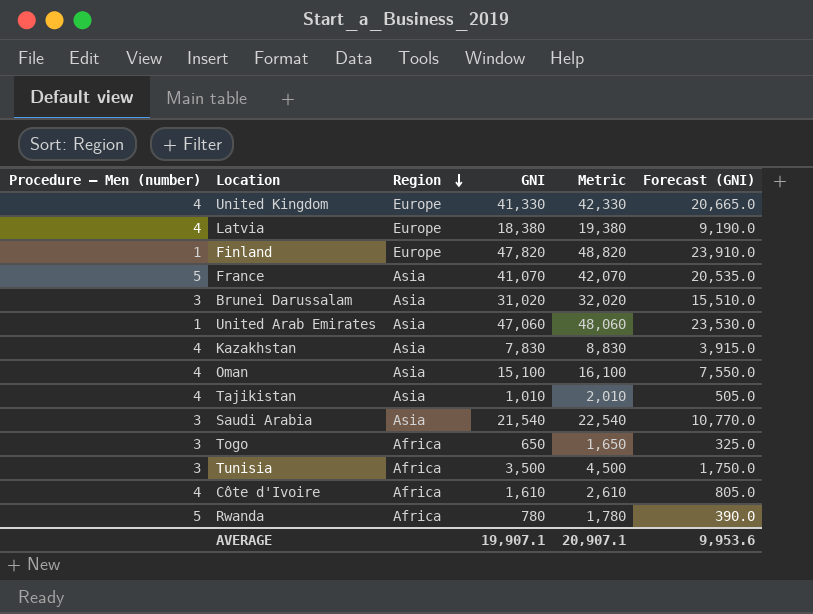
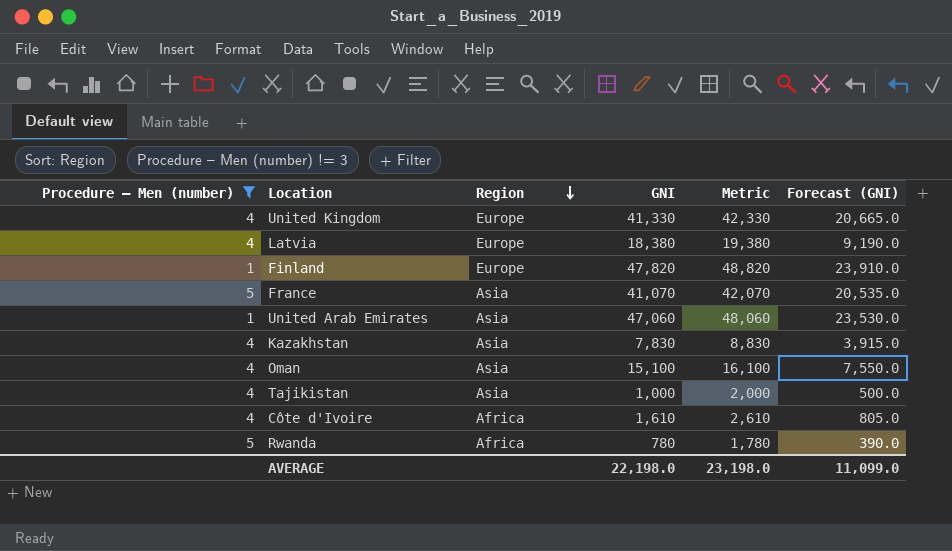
filter: none -> Procedure – Men (number) != 3
Tajikistan | GNI: 1,010 -> 1,000
Tajikistan | Metric: 2,010 -> 2,000
Tajikistan | Forecast (GNI): 505.0 -> 500.0
AVERAGE | GNI: 19,907.1 -> 22,198.0
AVERAGE | Metric: 20,907.1 -> 23,198.0
AVERAGE | Forecast (GNI): 9,953.6 -> 11,099.0

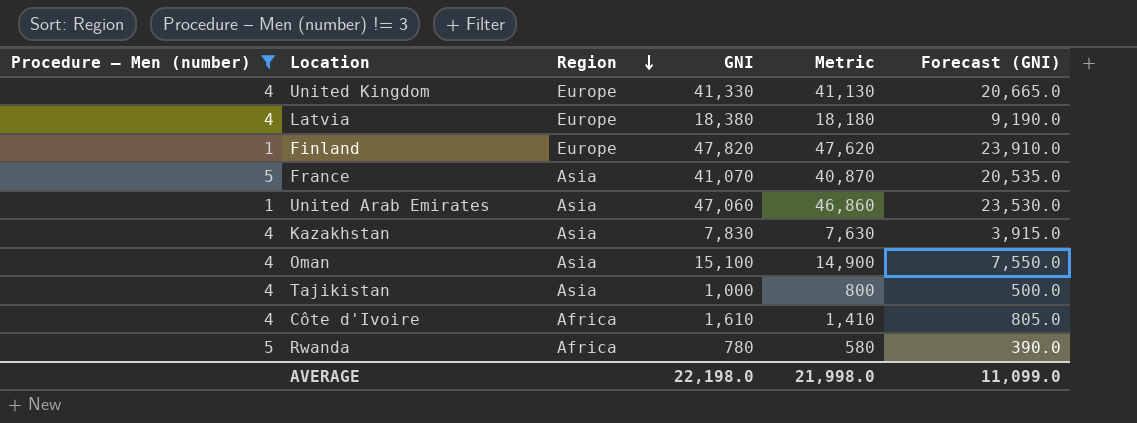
column Metric | formula: [GNI] + 1000 -> [GNI] - 200
AVERAGE | Metric: 23,198.0 -> 21,998.0

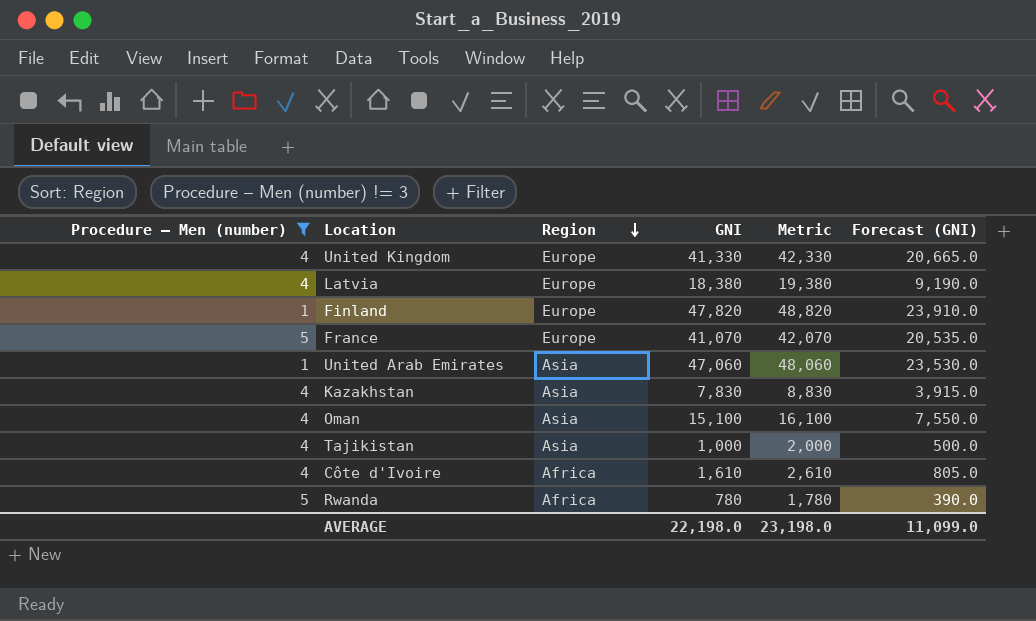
column Metric | formula: [GNI] - 200 -> [GNI] + 1000
France | Region: Asia -> Europe
AVERAGE | Metric: 21,998.0 -> 23,198.0

